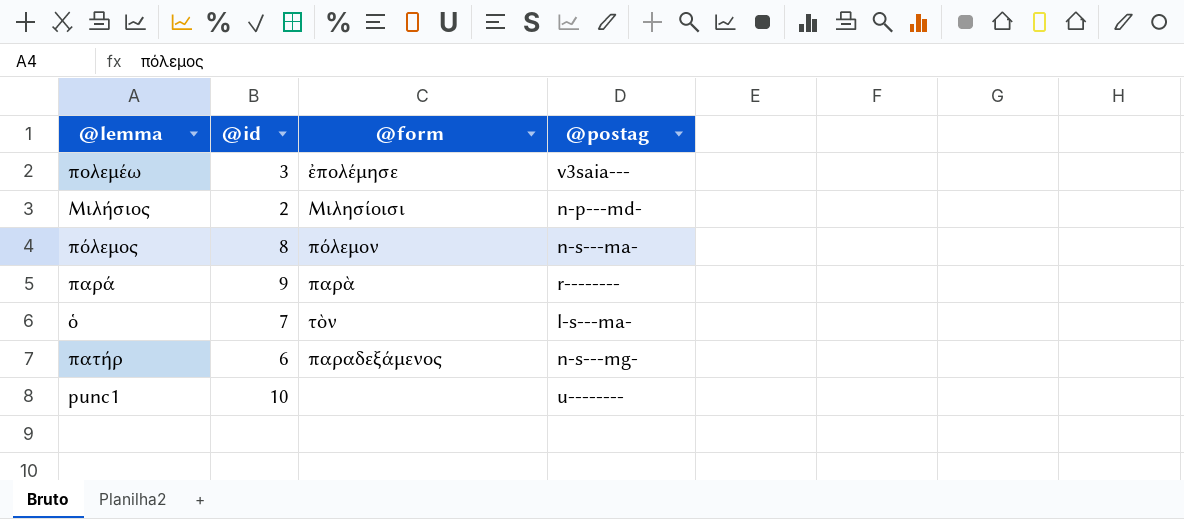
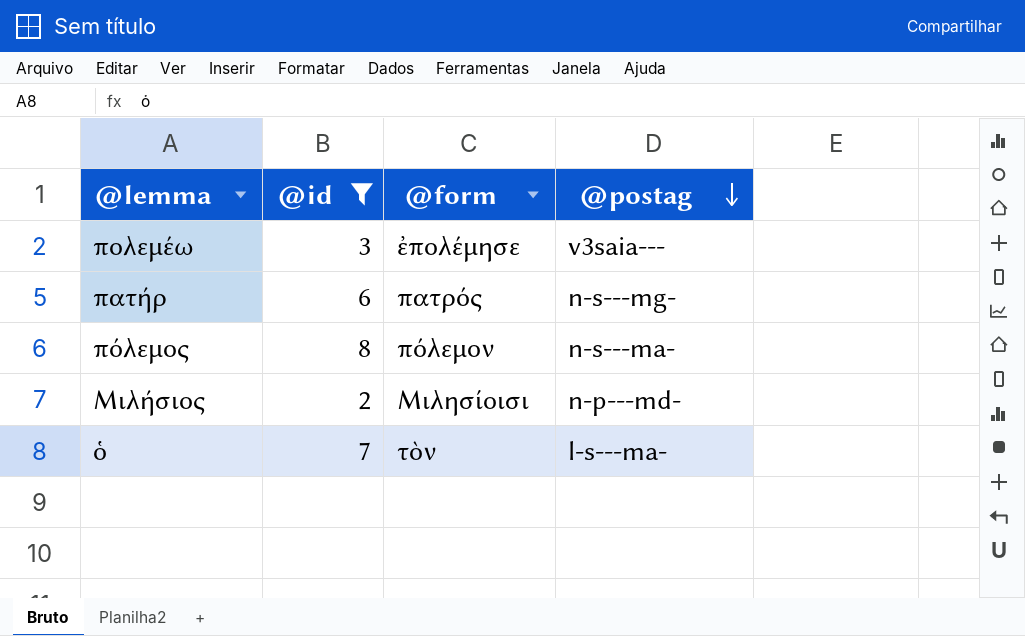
filter: none -> @id <= 8
row order: none -> @postag descending
πατήρ | @form: παραδεξάμενος -> πατρός

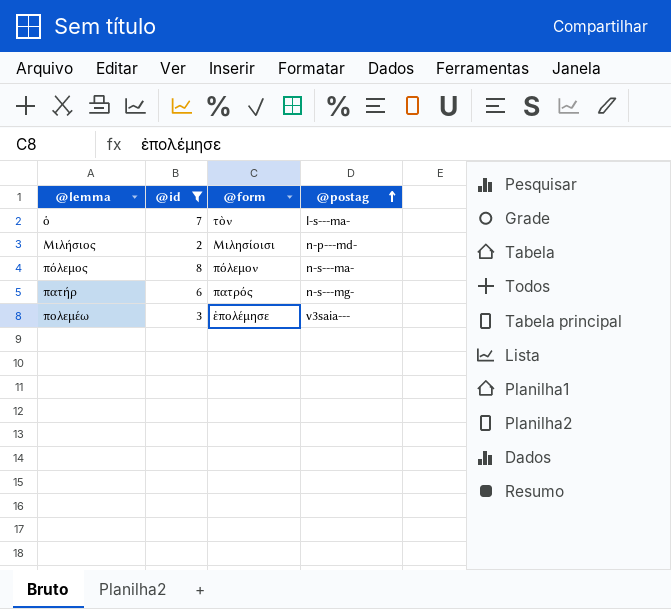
row order: @postag descending -> @postag ascending

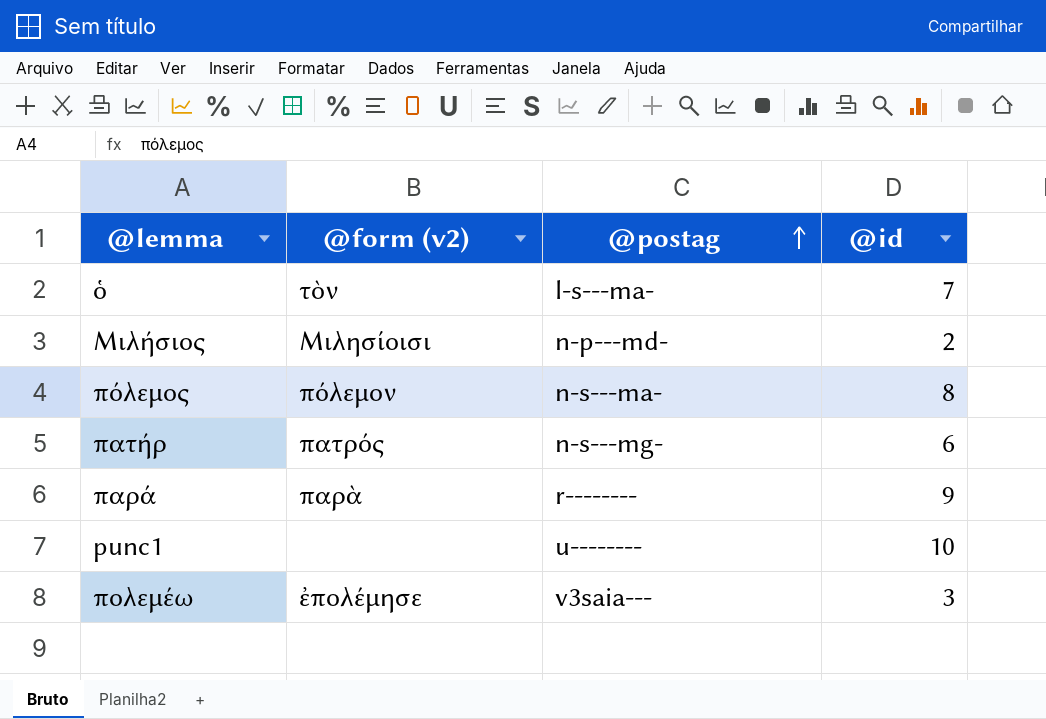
filter: @id <= 8 -> none
column name: @form -> @form (v2)
column @id | position: 2 -> 4

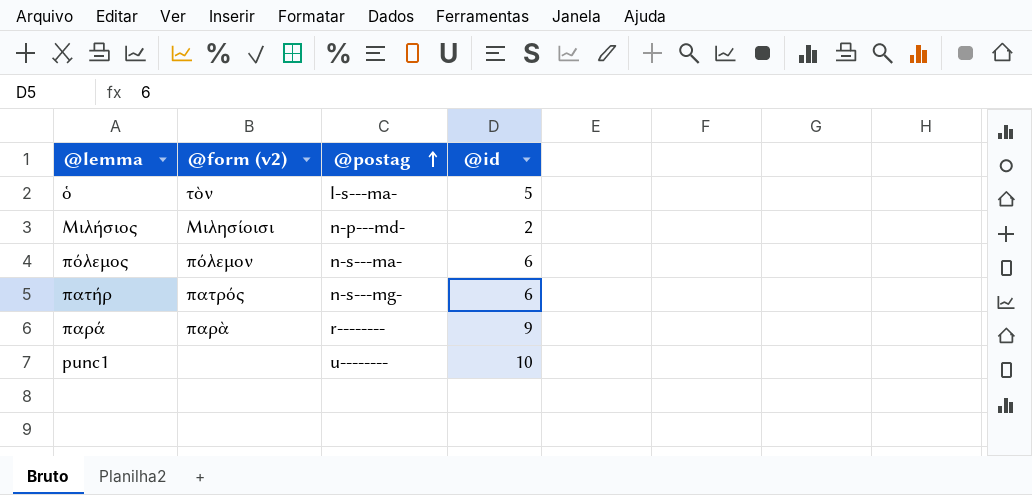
row πολεμέω: ἐπολέμησε | v3saia--- | 3 -> none
ὁ | @id: 7 -> 5
πόλεμος | @id: 8 -> 6

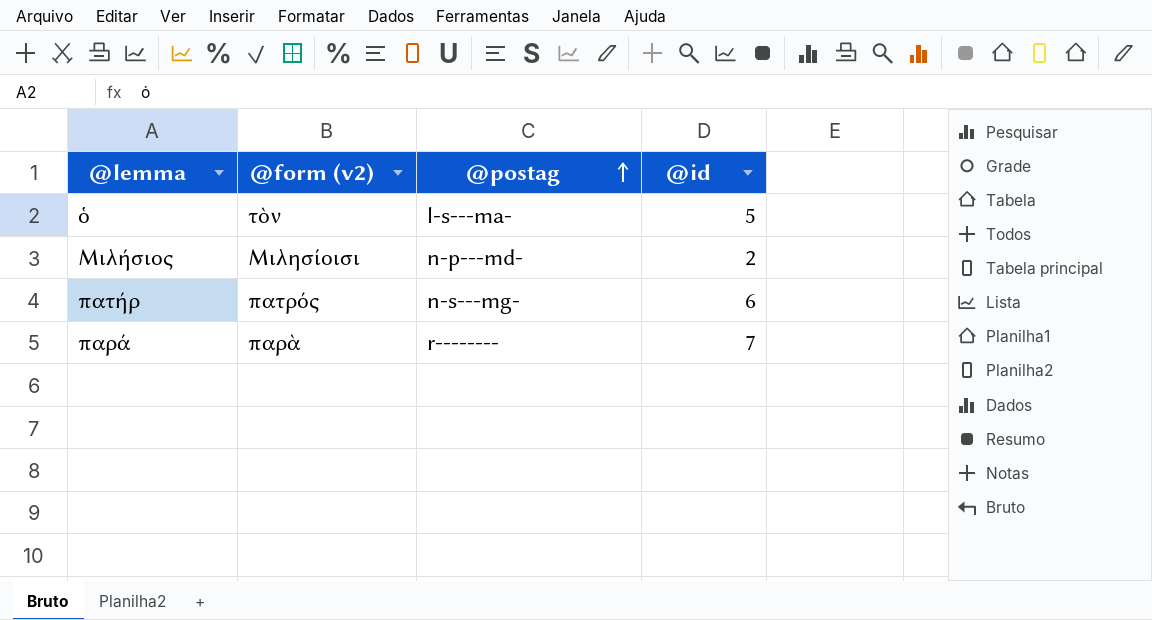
row πόλεμος: πόλεμον | n-s---ma- | 6 -> none
row punc1: none | u-------- | 10 -> none
παρά | @id: 9 -> 7

